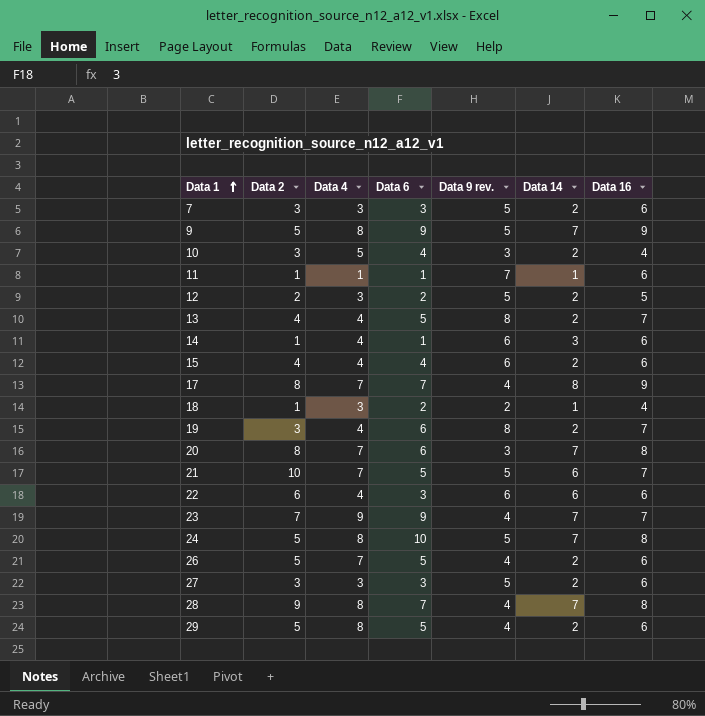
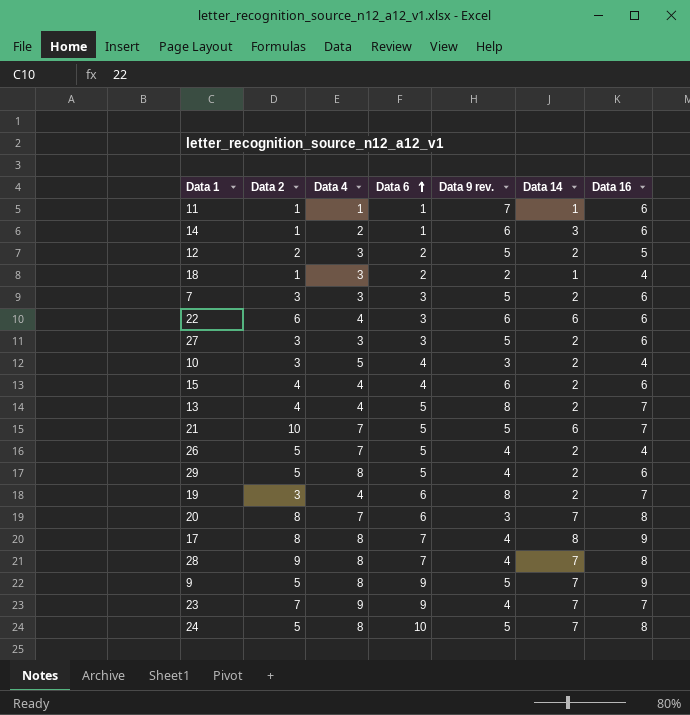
row order: Data 1 ascending -> Data 6 ascending
14 | Data 4: 4 -> 2
26 | Data 16: 6 -> 4
17 | Data 4: 7 -> 8

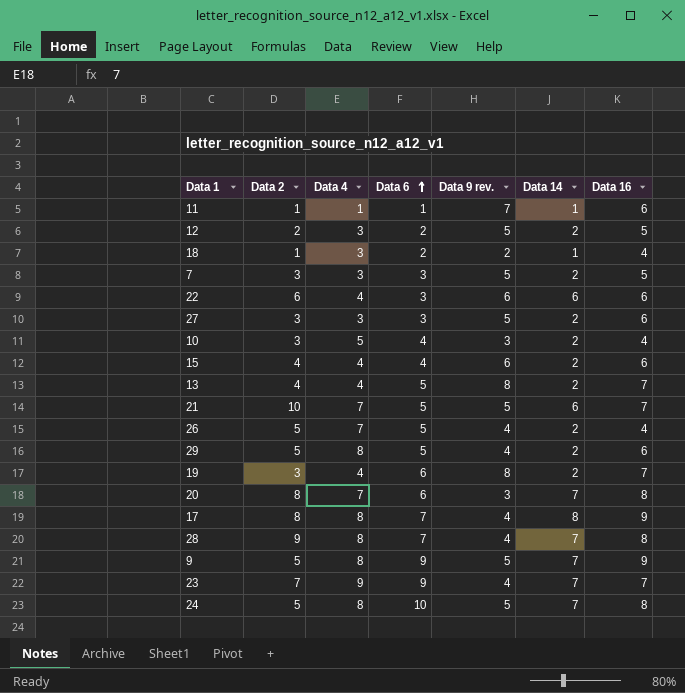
row 14: 1 | 2 | 1 | 6 | 3 | 6 -> none
7 | Data 16: 6 -> 5

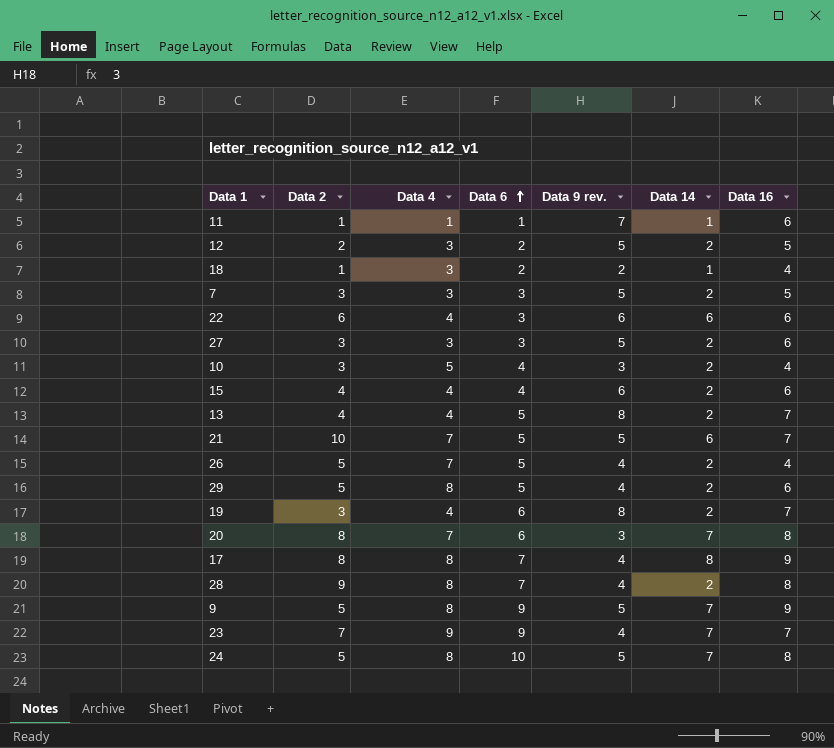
28 | Data 14: 7 -> 2

